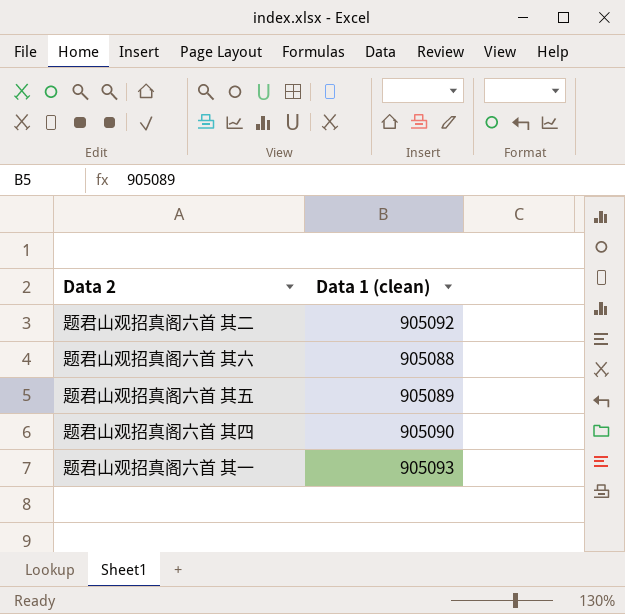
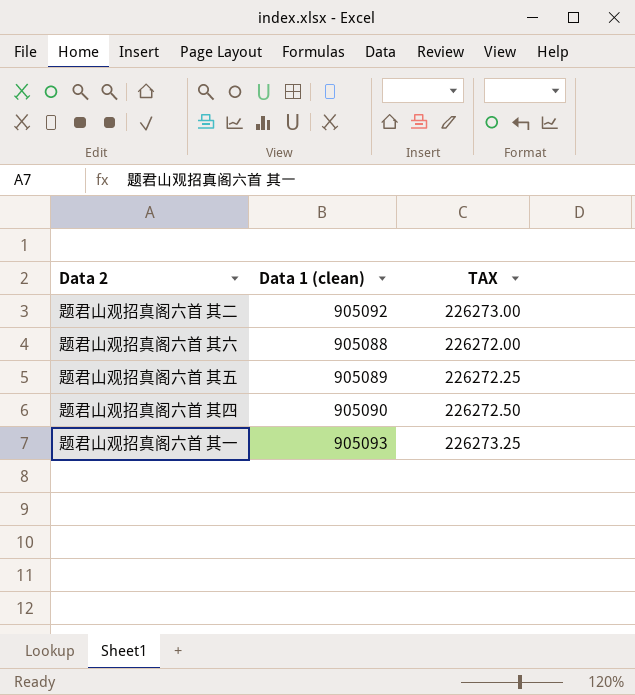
column TAX | formula: none -> [Data 1 (clean)] * 0.25

